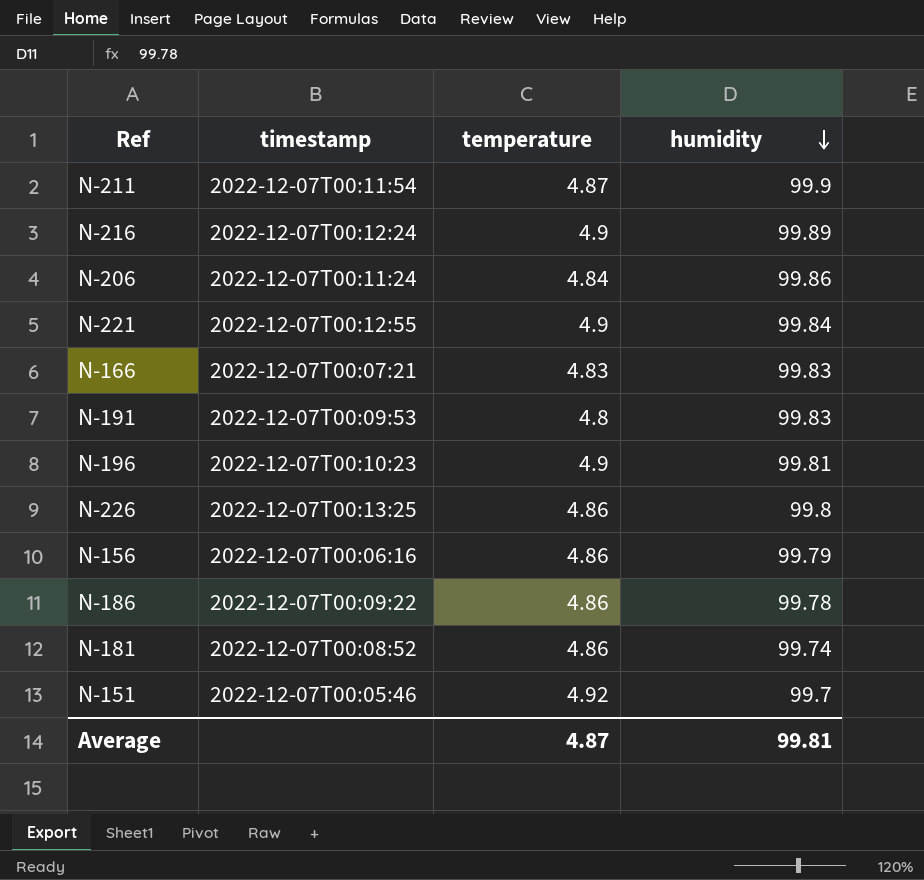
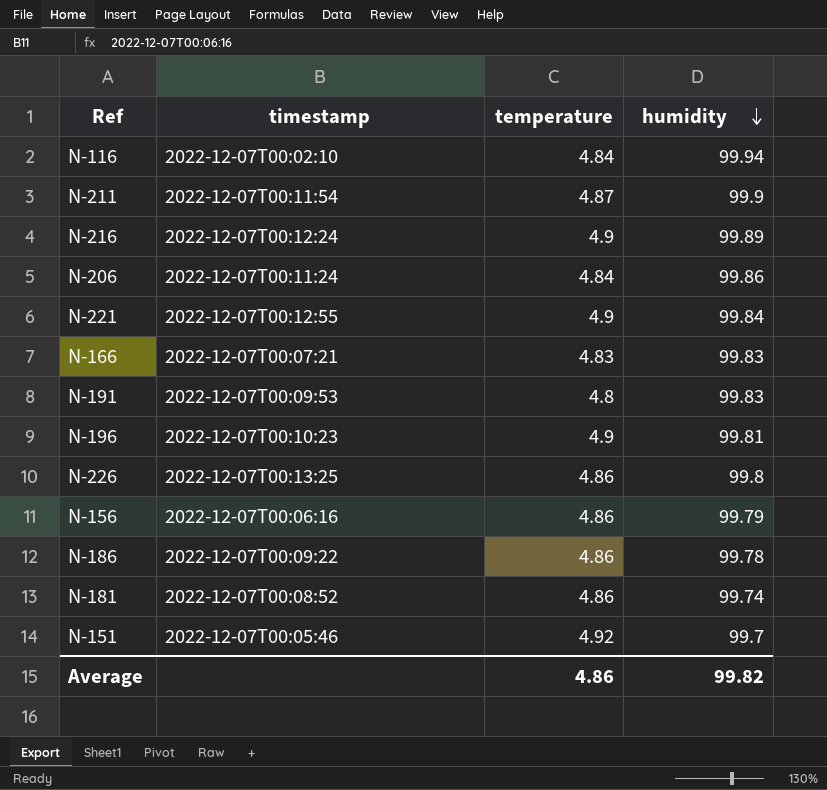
row N-116: none -> 2022-12-07T00:02:10 | 4.84 | 99.94
Average | temperature: 4.87 -> 4.86
Average | humidity: 99.81 -> 99.82

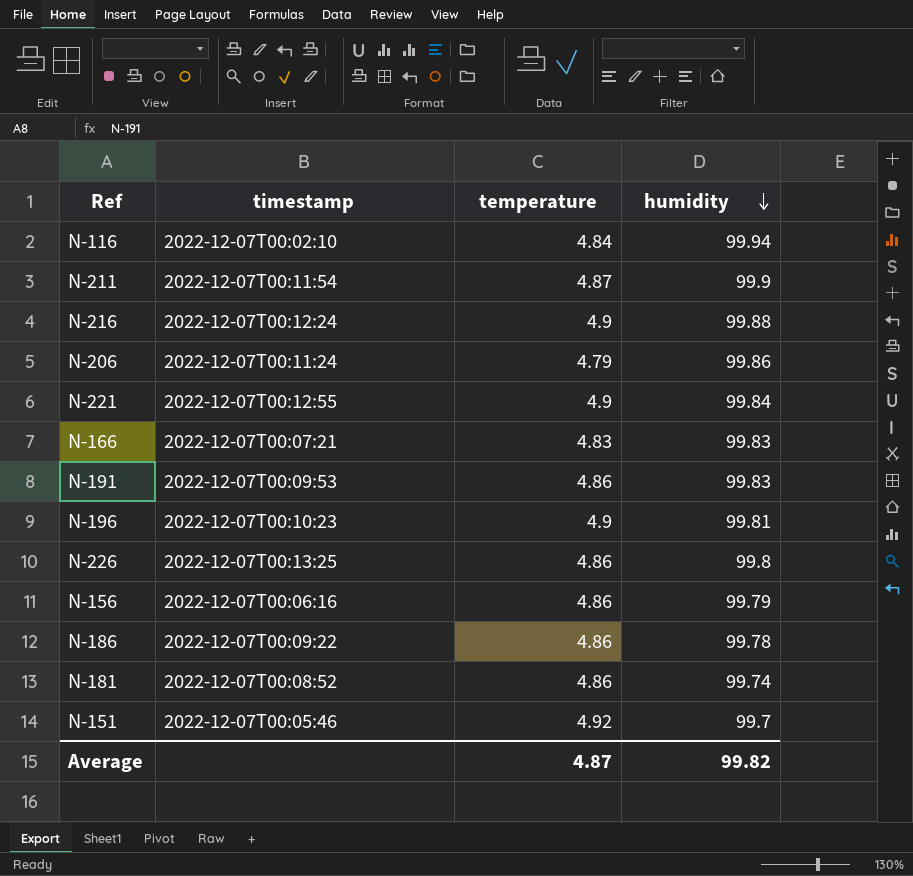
N-216 | humidity: 99.89 -> 99.88
N-206 | temperature: 4.84 -> 4.79
N-191 | temperature: 4.8 -> 4.86
Average | temperature: 4.86 -> 4.87

